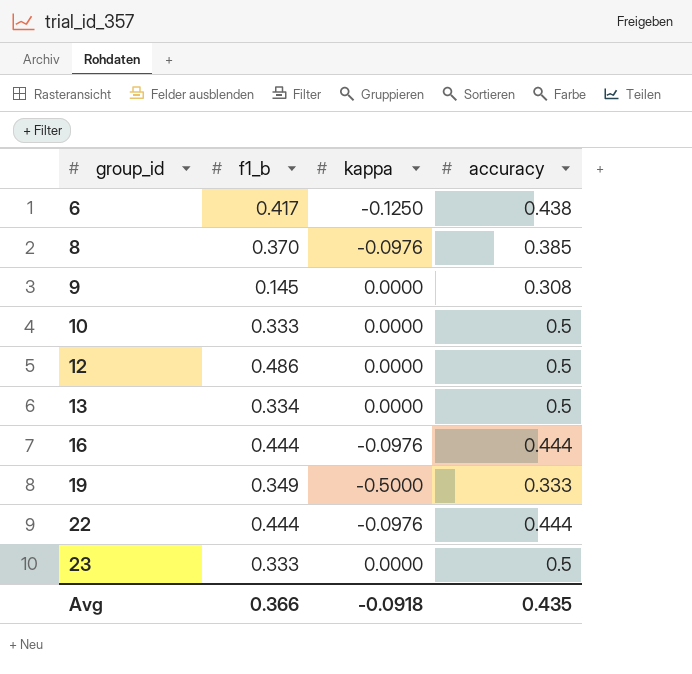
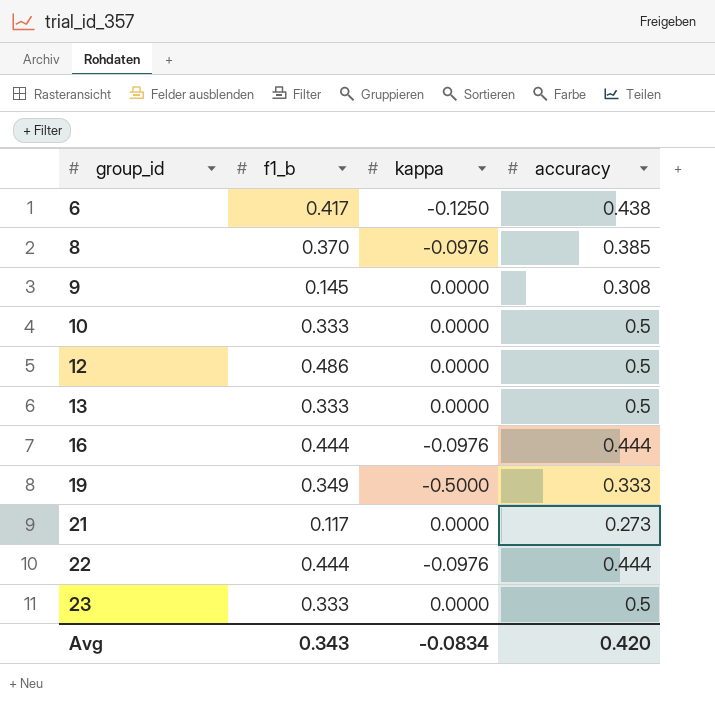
13 | f1_b: 0.334 -> 0.333
row 21: none -> 0.117 | 0.0000 | 0.273
Avg | f1_b: 0.366 -> 0.343
Avg | kappa: -0.0918 -> -0.0834
Avg | accuracy: 0.435 -> 0.420

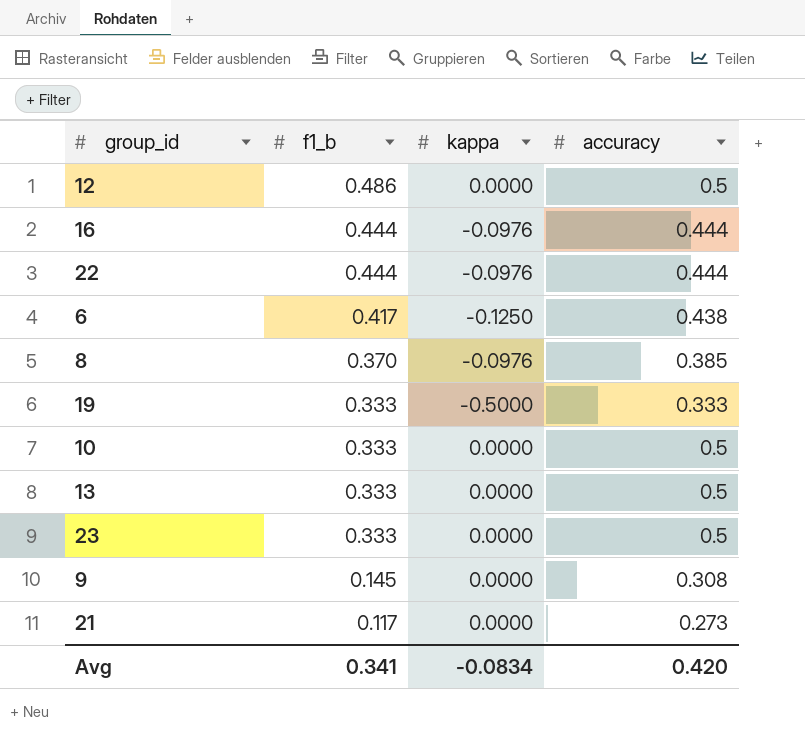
row order: group_id ascending -> f1_b descending
19 | f1_b: 0.349 -> 0.333
Avg | f1_b: 0.343 -> 0.341

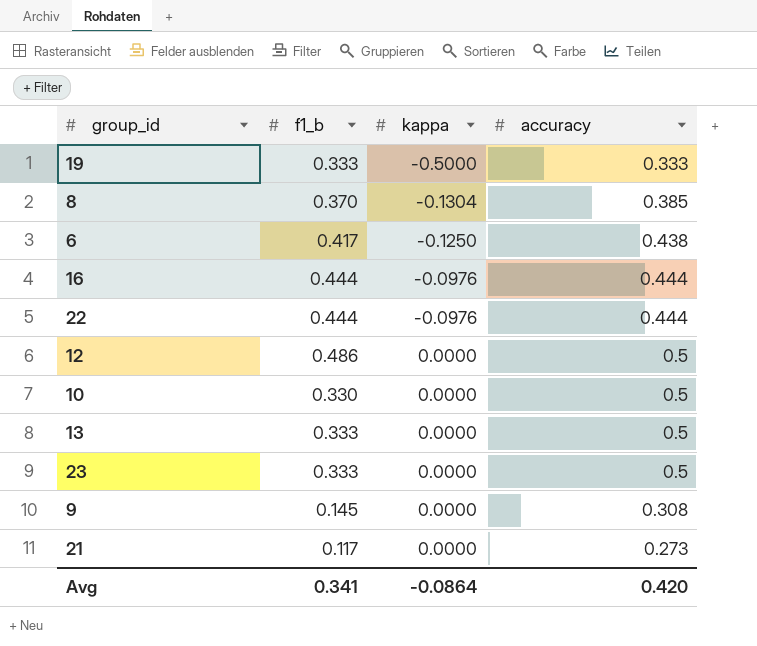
row order: f1_b descending -> kappa ascending
8 | kappa: -0.0976 -> -0.1304
10 | f1_b: 0.333 -> 0.330
Avg | kappa: -0.0834 -> -0.0864

